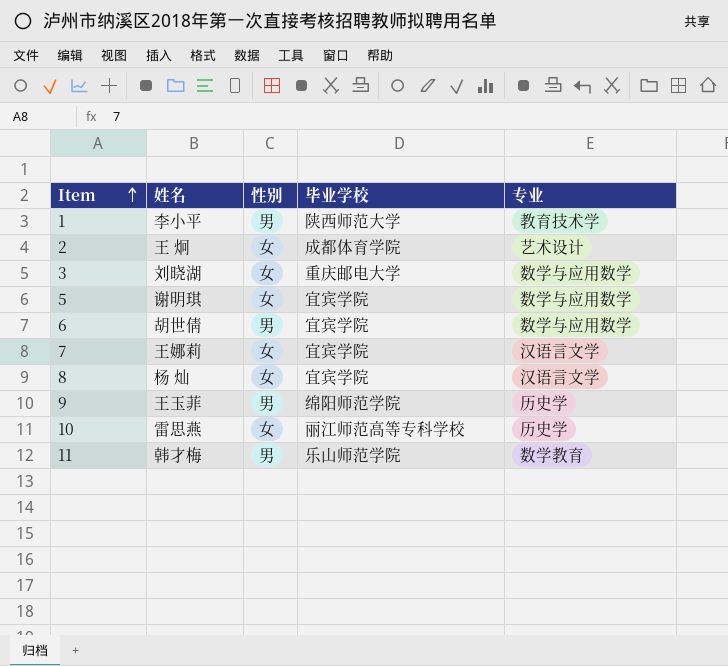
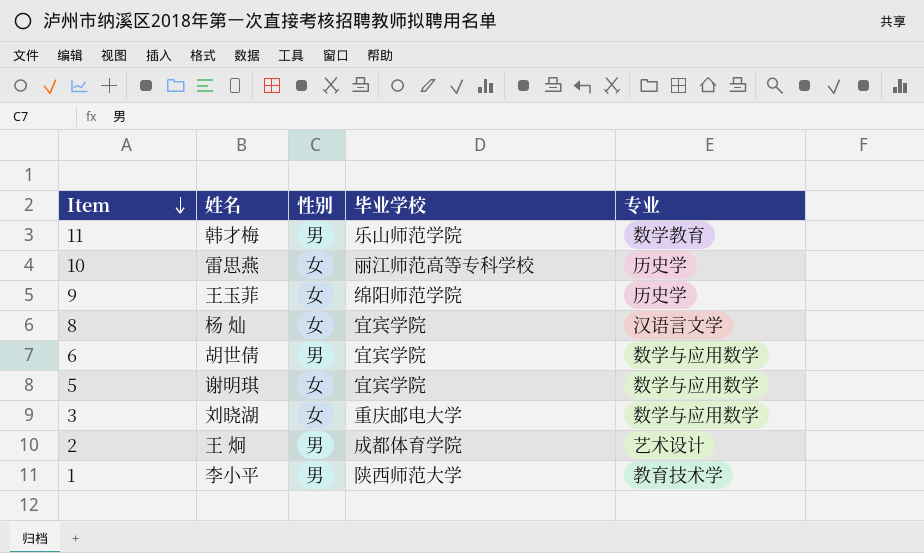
row order: Item ascending -> Item descending
row 7: 王娜莉 | 女 | 宜宾学院 | 汉语言文学 -> none
9 | 性别: 男 -> 女
2 | 性别: 女 -> 男

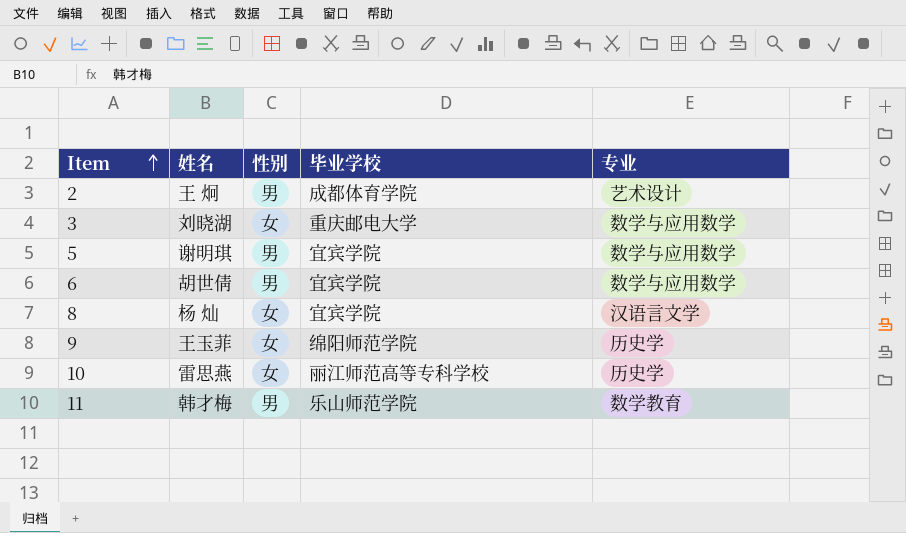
row order: Item descending -> Item ascending
row 1: 李小平 | 男 | 陕西师范大学 | 教育技术学 -> none
5 | 性别: 女 -> 男

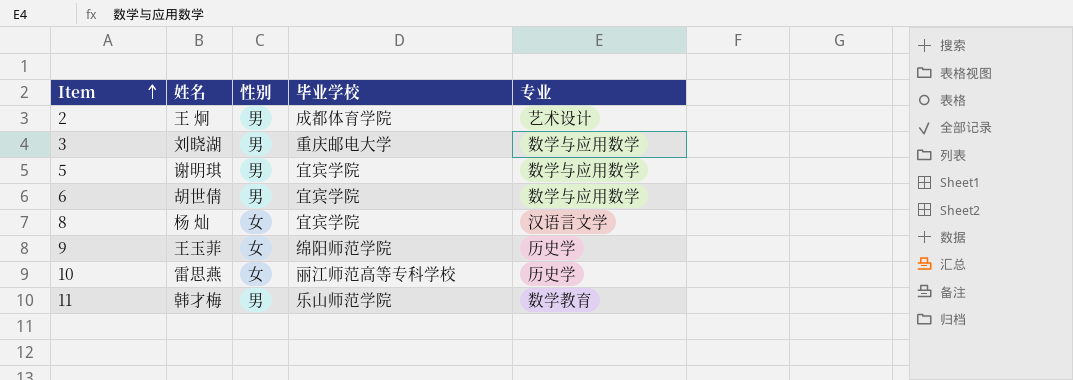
3 | 性别: 女 -> 男

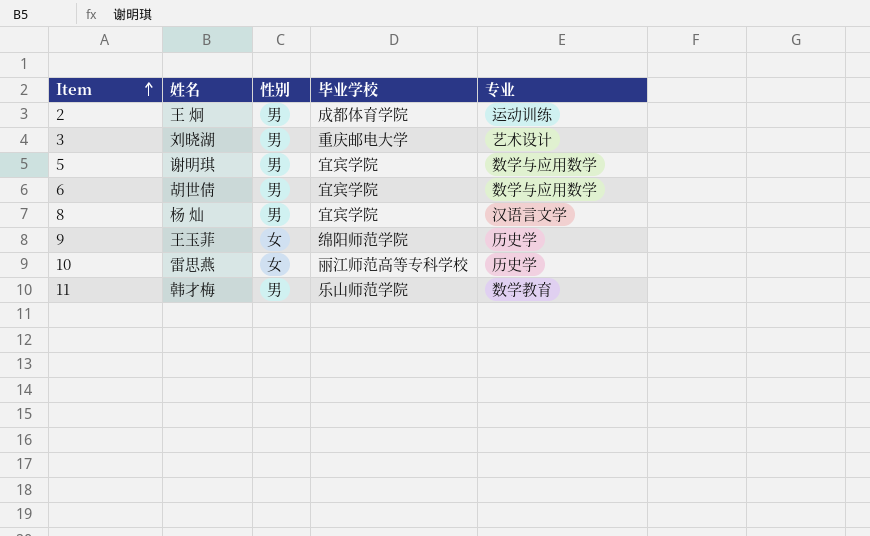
2 | 专业: 艺术设计 -> 运动训练
3 | 专业: 数学与应用数学 -> 艺术设计
8 | 性别: 女 -> 男

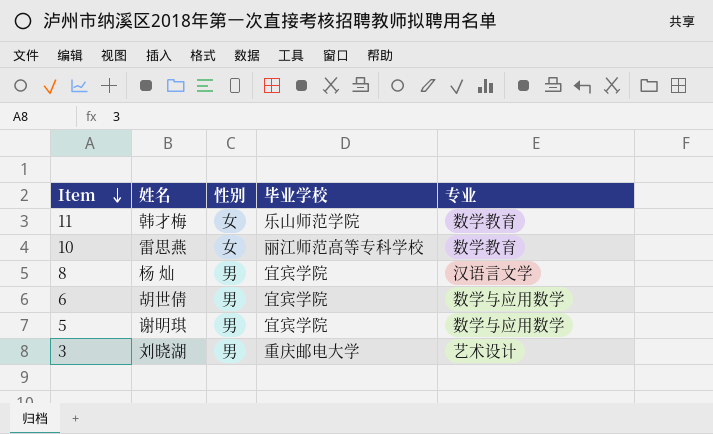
row order: Item ascending -> Item descending
row 2: 王 炯 | 男 | 成都体育学院 | 运动训练 -> none
row 9: 王玉菲 | 女 | 绵阳师范学院 | 历史学 -> none
11 | 性别: 男 -> 女
10 | 专业: 历史学 -> 数学教育

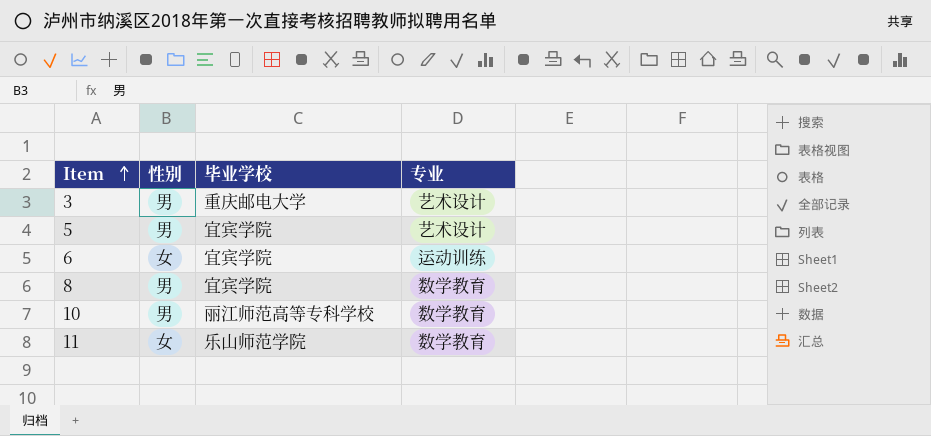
row order: Item descending -> Item ascending
column 姓名 | position: 2 -> none
5 | 专业: 数学与应用数学 -> 艺术设计
6 | 性别: 男 -> 女
6 | 专业: 数学与应用数学 -> 运动训练
8 | 专业: 汉语言文学 -> 数学教育
10 | 性别: 女 -> 男

